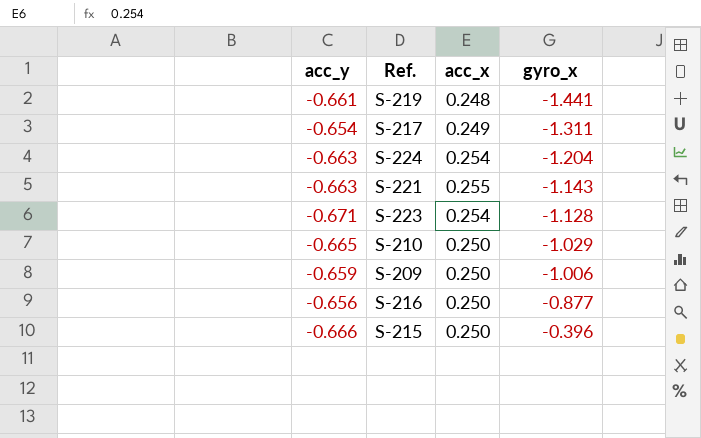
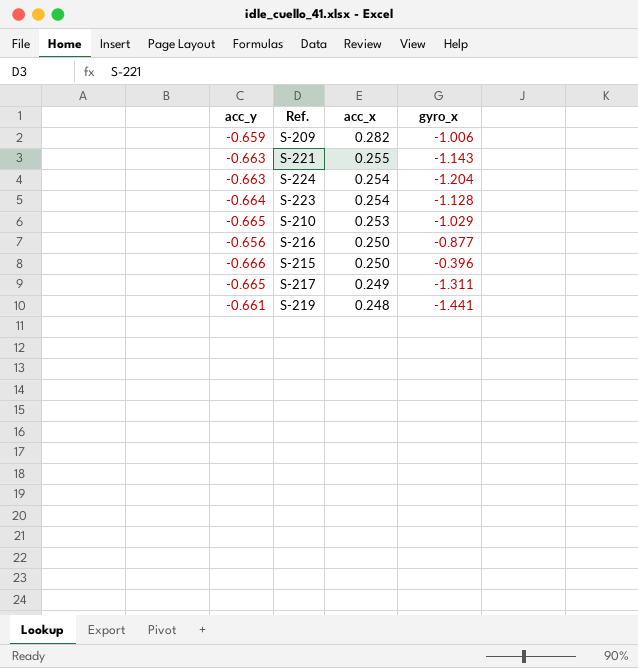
row order: gyro_x ascending -> acc_x descending
S-209 | acc_x: 0.250 -> 0.282
S-223 | acc_y: -0.671 -> -0.664
S-210 | acc_x: 0.250 -> 0.253
S-217 | acc_y: -0.654 -> -0.665

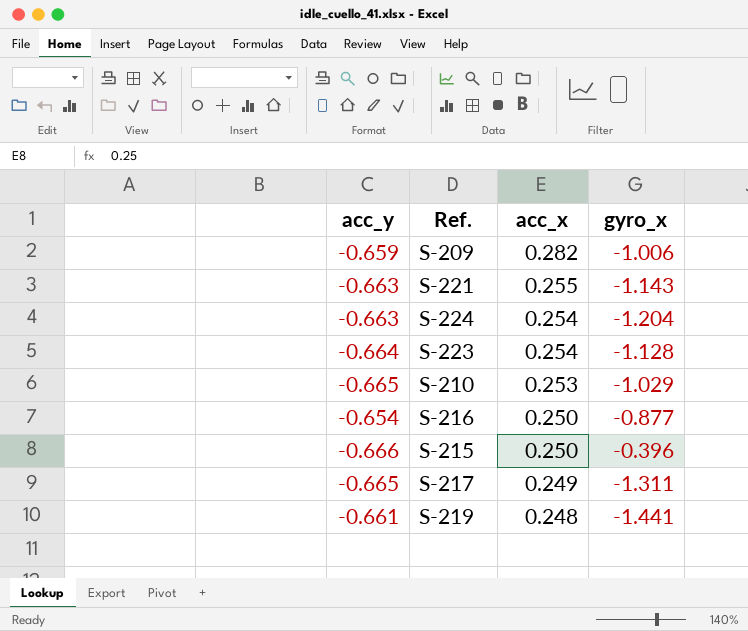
S-216 | acc_y: -0.656 -> -0.654

